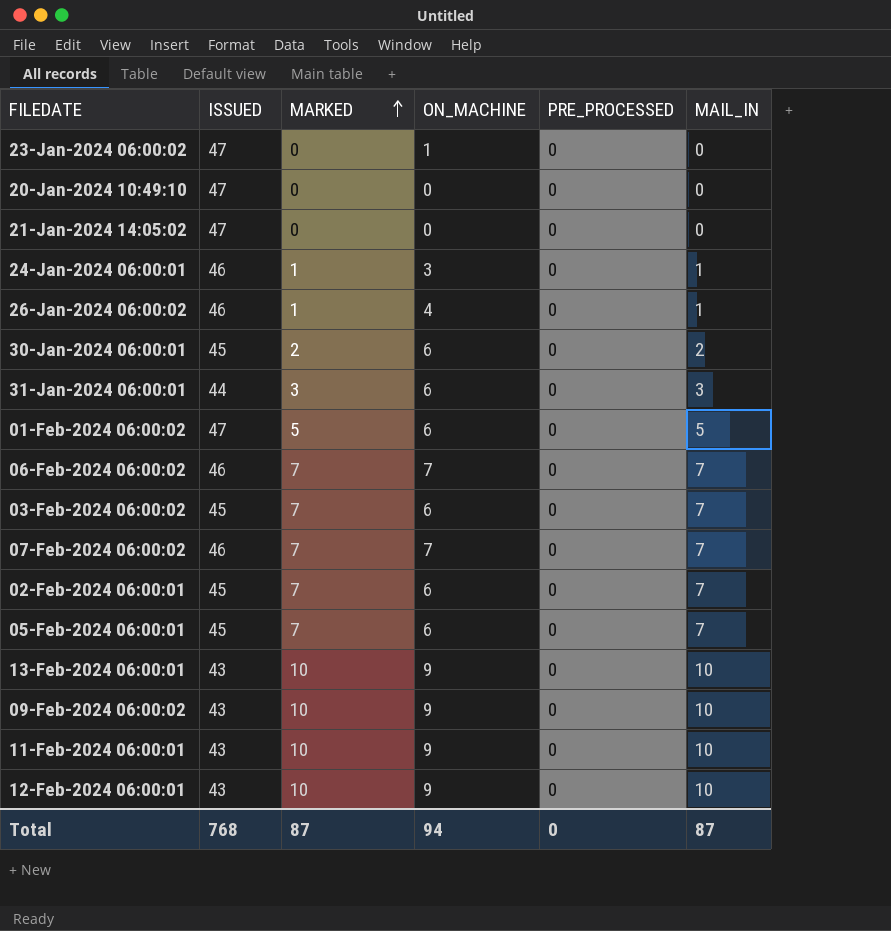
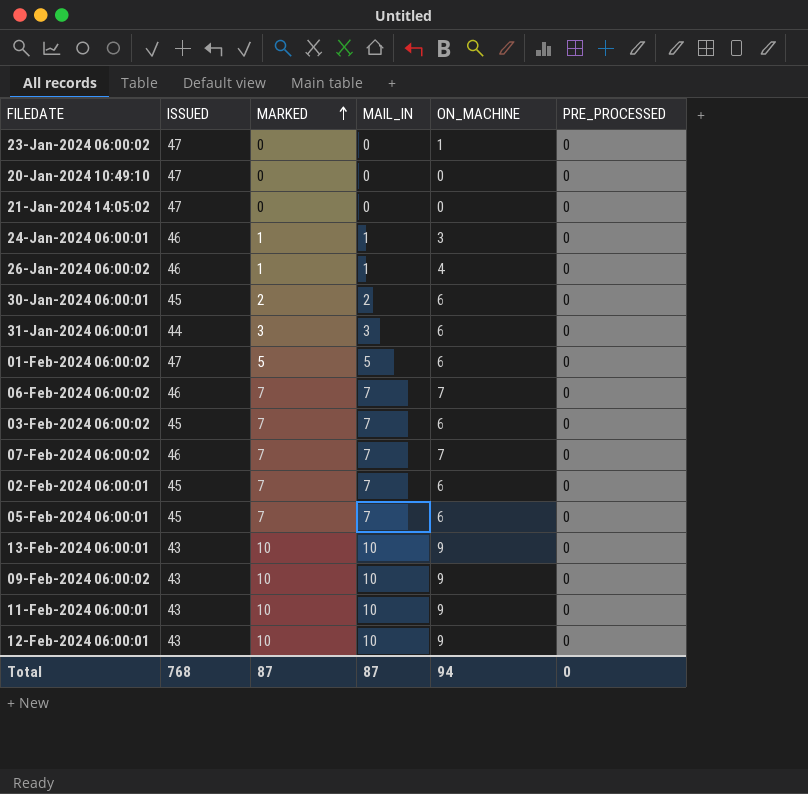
column MAIL_IN | position: 6 -> 4

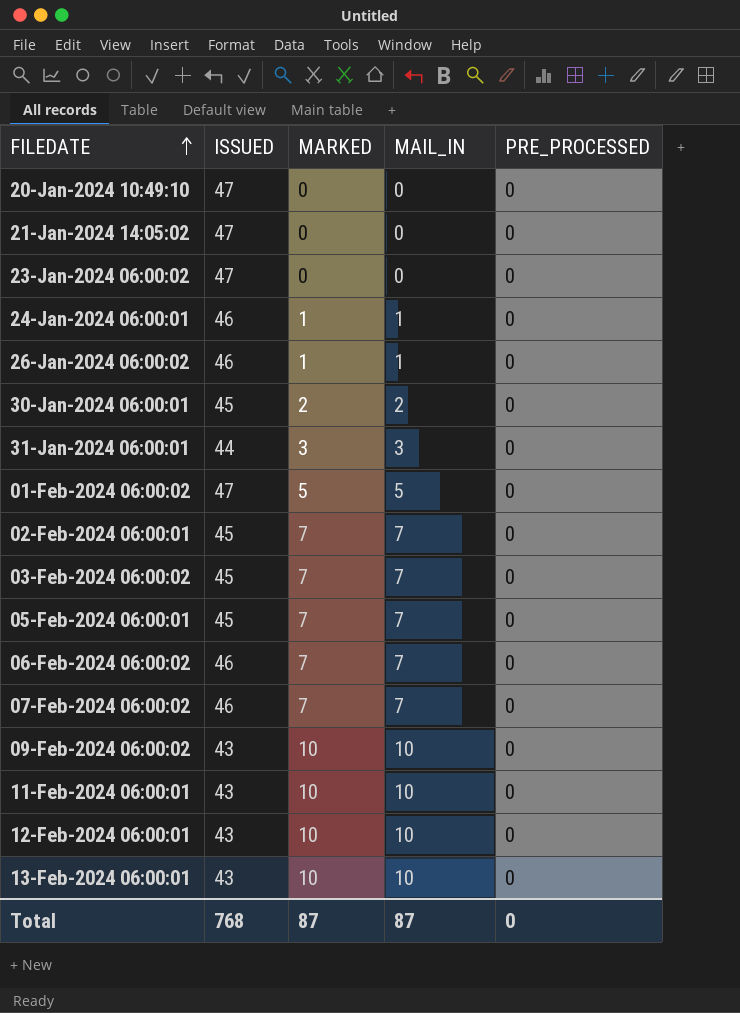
row order: MARKED ascending -> FILEDATE ascending
column ON_MACHINE | position: 5 -> none

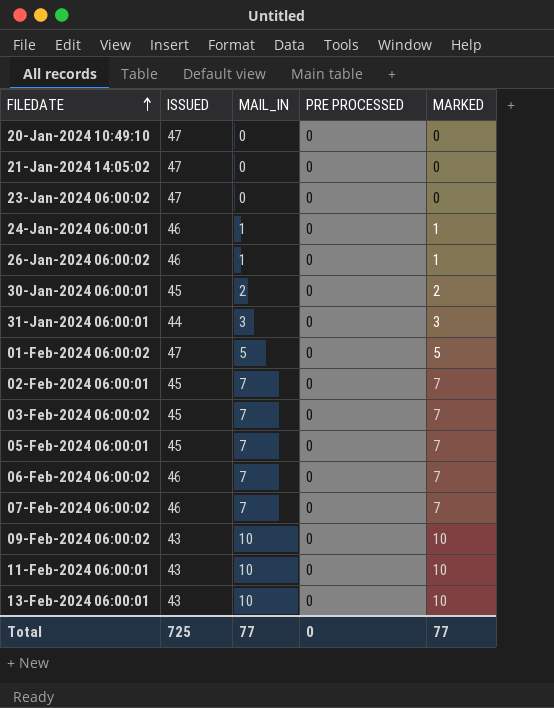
column name: PRE_PROCESSED -> PRE PROCESSED
column MARKED | position: 3 -> 5
row 12-Feb-2024 06:00:01: 43 | 10 | 10 | 0 -> none
Total | ISSUED: 768 -> 725
Total | MAIL_IN: 87 -> 77
Total | MARKED: 87 -> 77

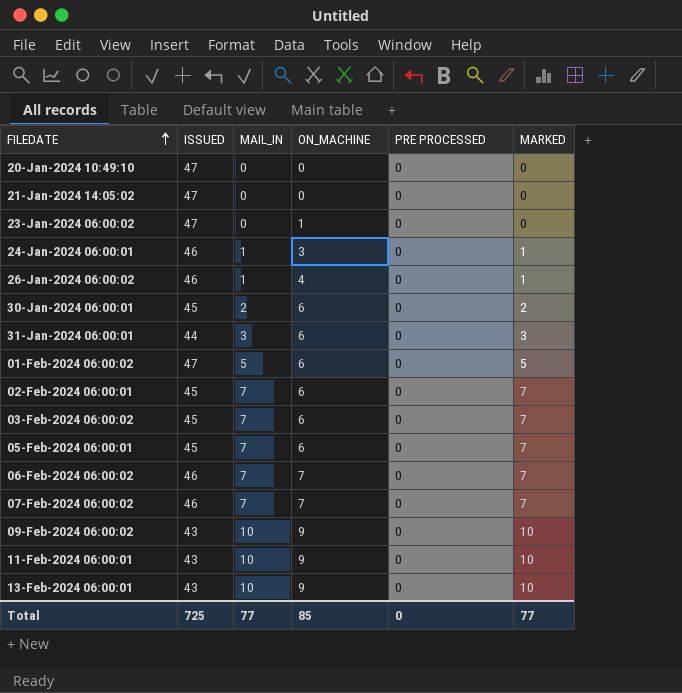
column ON_MACHINE | position: none -> 4

